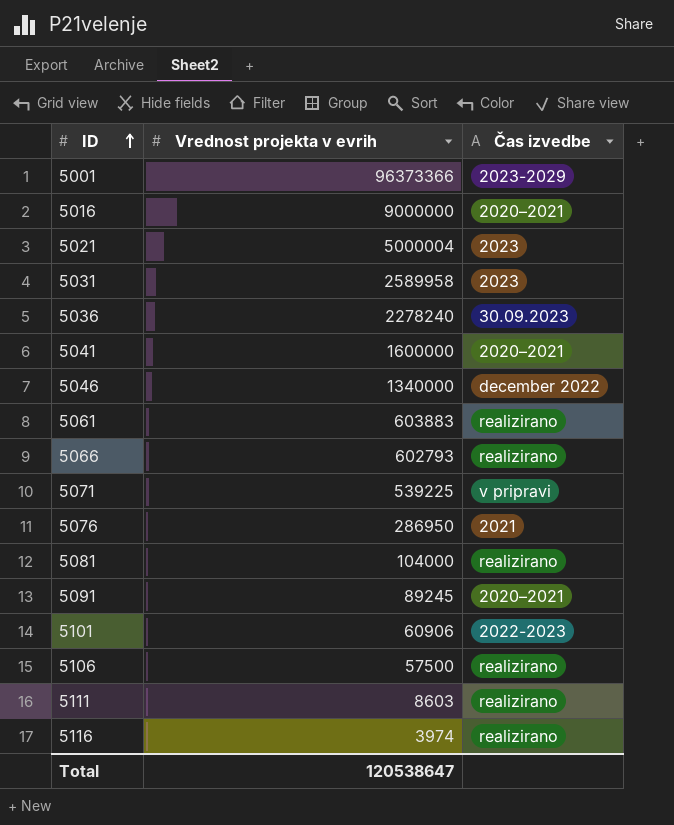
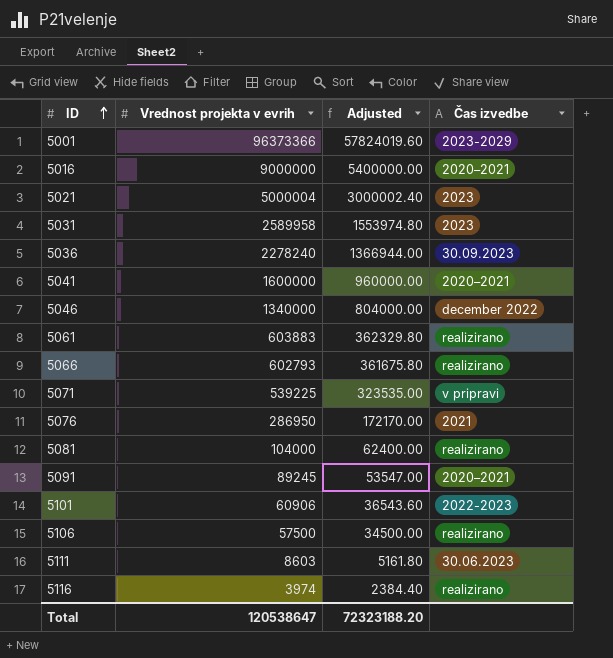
column Adjusted | formula: none -> [Vrednost projekta v evrih] * 0.6
5111 | Čas izvedbe: realizirano -> 30.06.2023

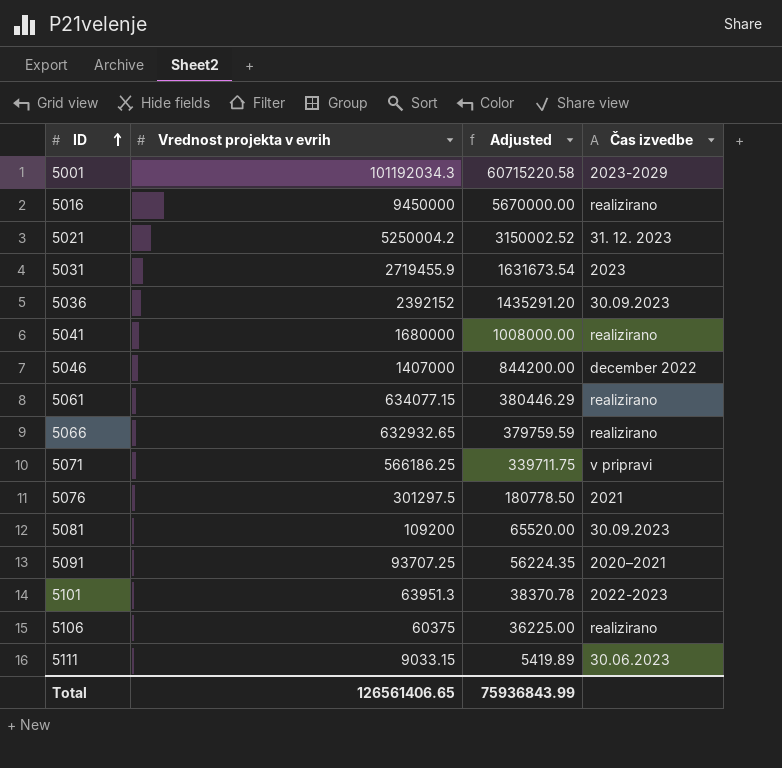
row 5116: 3974 | 2384.40 | realizirano -> none
5001 | Vrednost projekta v evrih: 96373366 -> 101192034.3
5001 | Adjusted: 57824019.60 -> 60715220.58
5016 | Vrednost projekta v evrih: 9000000 -> 9450000
5016 | Adjusted: 5400000.00 -> 5670000.00
5016 | Čas izvedbe: 2020–2021 -> realizirano
5021 | Vrednost projekta v evrih: 5000004 -> 5250004.2
5021 | Adjusted: 3000002.40 -> 3150002.52
5021 | Čas izvedbe: 2023 -> 31. 12. 2023
5031 | Vrednost projekta v evrih: 2589958 -> 2719455.9
5031 | Adjusted: 1553974.80 -> 1631673.54
5036 | Vrednost projekta v evrih: 2278240 -> 2392152
5036 | Adjusted: 1366944.00 -> 1435291.20
5041 | Vrednost projekta v evrih: 1600000 -> 1680000
5041 | Adjusted: 960000.00 -> 1008000.00
5041 | Čas izvedbe: 2020–2021 -> realizirano
5046 | Vrednost projekta v evrih: 1340000 -> 1407000
5046 | Adjusted: 804000.00 -> 844200.00
5061 | Vrednost projekta v evrih: 603883 -> 634077.15
5061 | Adjusted: 362329.80 -> 380446.29
5066 | Vrednost projekta v evrih: 602793 -> 632932.65
5066 | Adjusted: 361675.80 -> 379759.59
5071 | Vrednost projekta v evrih: 539225 -> 566186.25
5071 | Adjusted: 323535.00 -> 339711.75
5076 | Vrednost projekta v evrih: 286950 -> 301297.5
5076 | Adjusted: 172170.00 -> 180778.50
5081 | Vrednost projekta v evrih: 104000 -> 109200
5081 | Adjusted: 62400.00 -> 65520.00
5081 | Čas izvedbe: realizirano -> 30.09.2023
5091 | Vrednost projekta v evrih: 89245 -> 93707.25
5091 | Adjusted: 53547.00 -> 56224.35
5101 | Vrednost projekta v evrih: 60906 -> 63951.3
5101 | Adjusted: 36543.60 -> 38370.78
5106 | Vrednost projekta v evrih: 57500 -> 60375
5106 | Adjusted: 34500.00 -> 36225.00
5111 | Vrednost projekta v evrih: 8603 -> 9033.15
5111 | Adjusted: 5161.80 -> 5419.89
Total | Vrednost projekta v evrih: 120538647 -> 126561406.65
Total | Adjusted: 72323188.20 -> 75936843.99

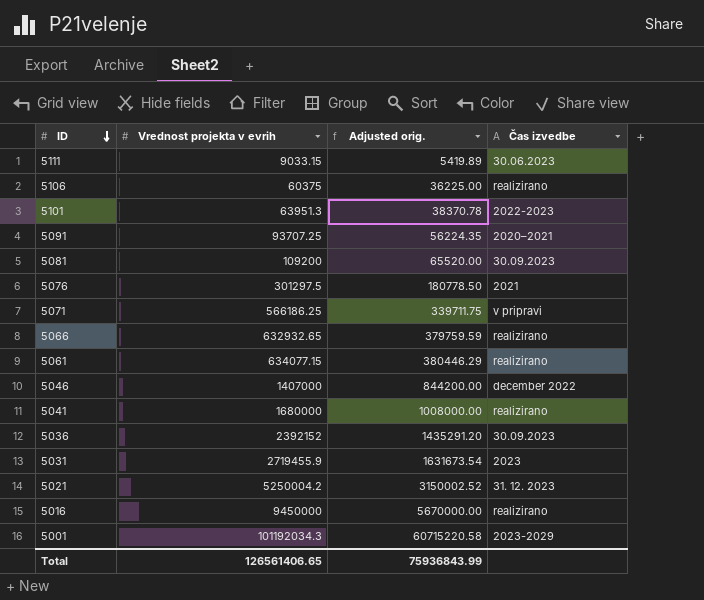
row order: ID ascending -> ID descending
column name: Adjusted -> Adjusted orig.

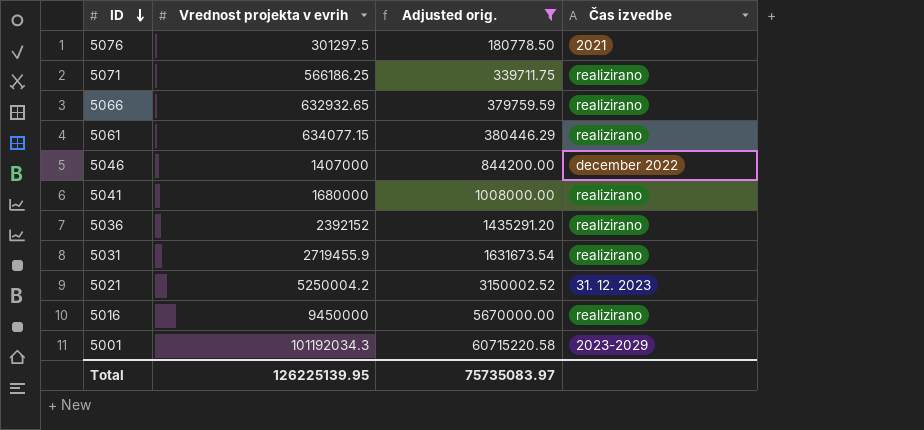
filter: none -> Adjusted orig. >= 180778.50
5071 | Čas izvedbe: v pripravi -> realizirano
5036 | Čas izvedbe: 30.09.2023 -> realizirano
5031 | Čas izvedbe: 2023 -> realizirano
Total | Vrednost projekta v evrih: 126561406.65 -> 126225139.95
Total | Adjusted orig.: 75936843.99 -> 75735083.97

